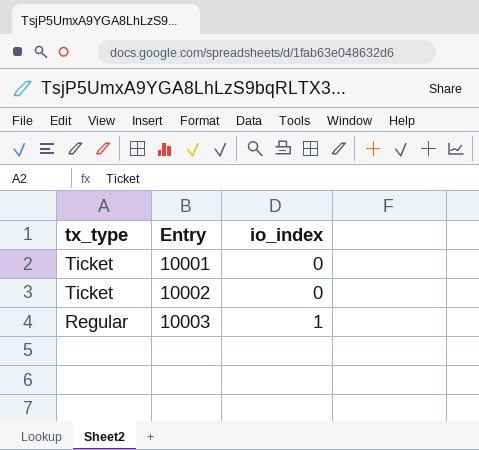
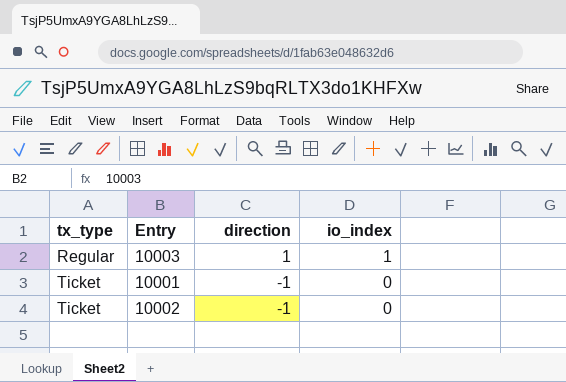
row order: tx_type descending -> tx_type ascending
column direction | position: none -> 3

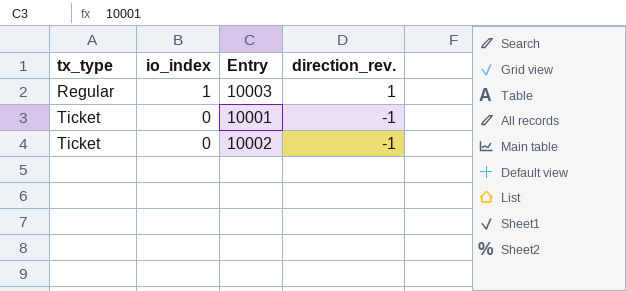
column io_index | position: 4 -> 2
column name: direction -> direction_rev.

